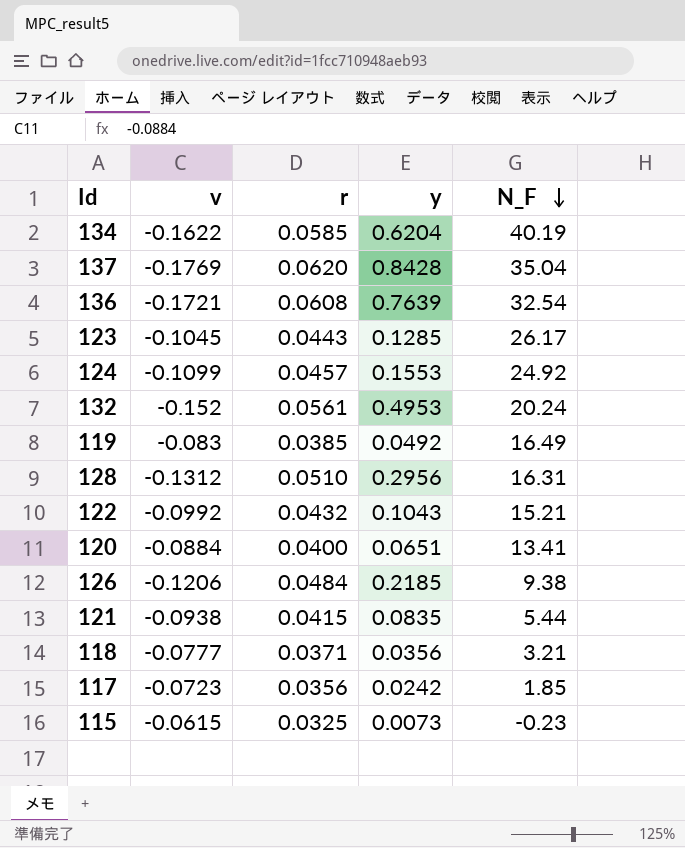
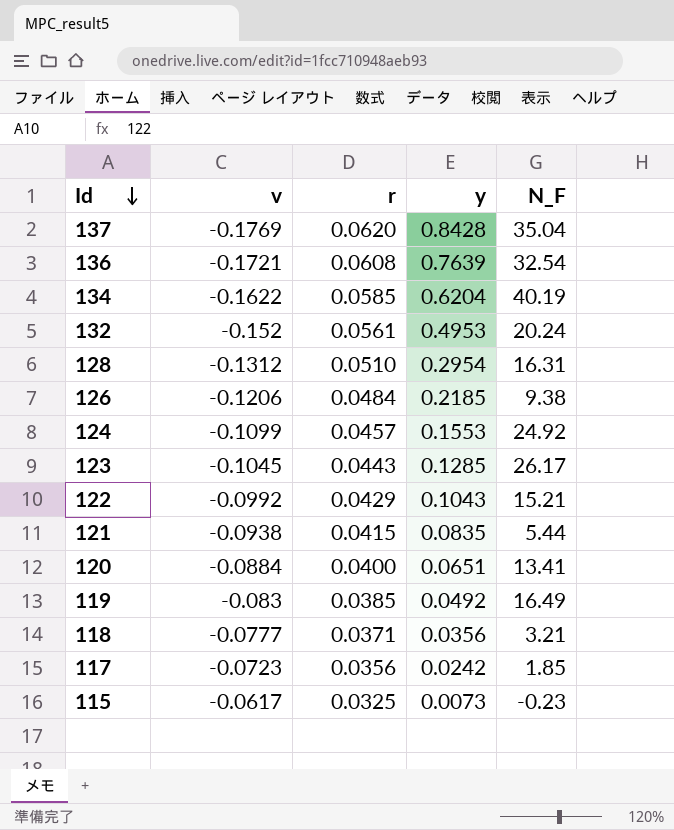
row order: N_F descending -> Id descending
128 | y: 0.2956 -> 0.2954
122 | r: 0.0432 -> 0.0429
115 | v: -0.0615 -> -0.0617

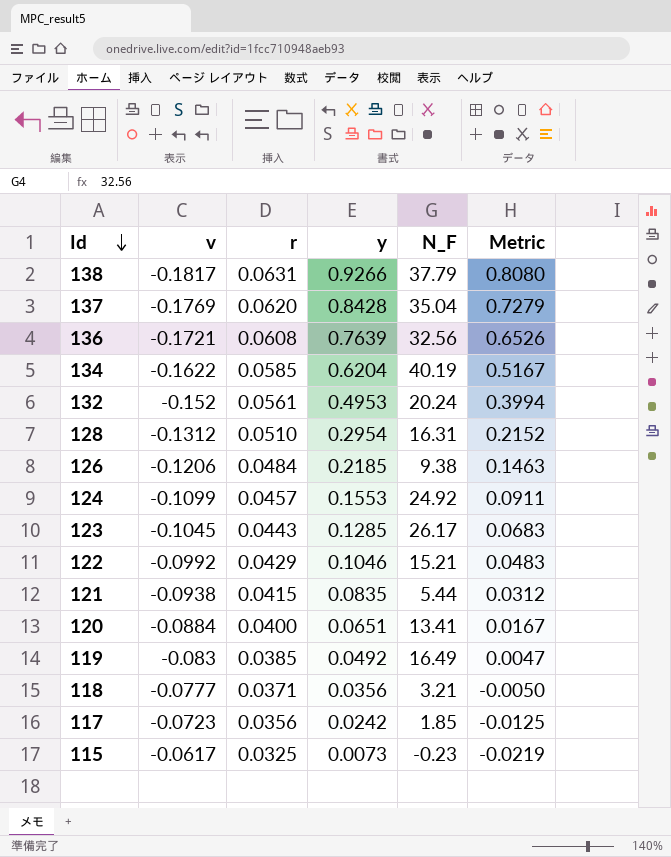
column Metric | formula: none -> [v] + [r] + [y]
row 138: none -> -0.1817 | 0.0631 | 0.9266 | 37.79 | 0.8080
136 | N_F: 32.54 -> 32.56
122 | y: 0.1043 -> 0.1046

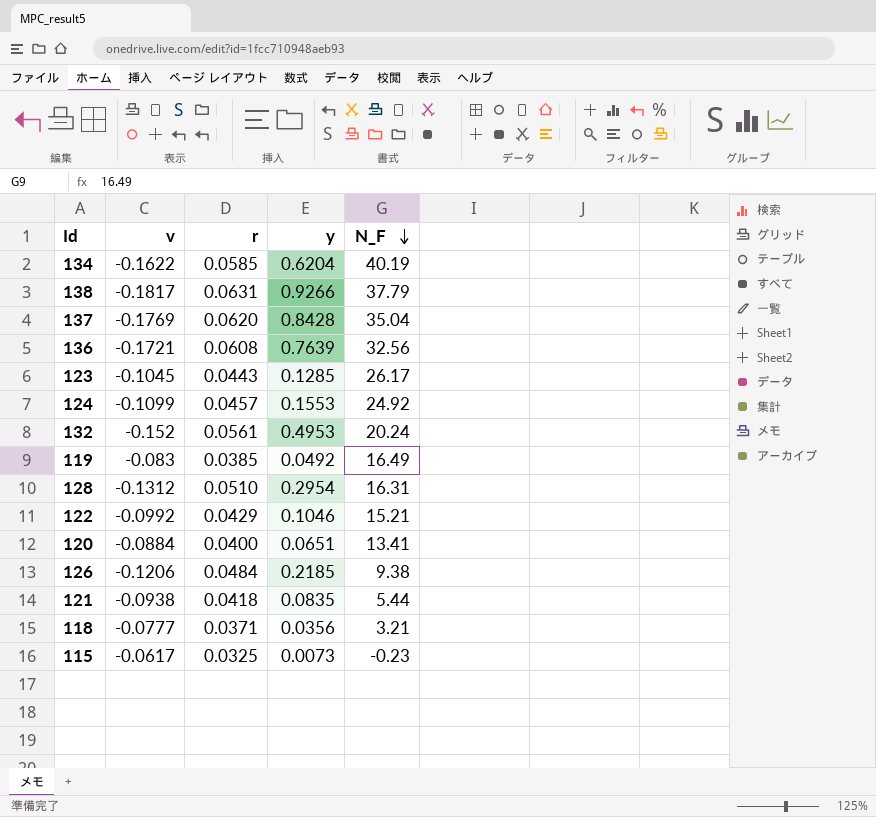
row order: Id descending -> N_F descending
column Metric | formula: [v] + [r] + [y] -> none
row 117: -0.0723 | 0.0356 | 0.0242 | 1.85 | -0.0125 -> none
121 | r: 0.0415 -> 0.0418

